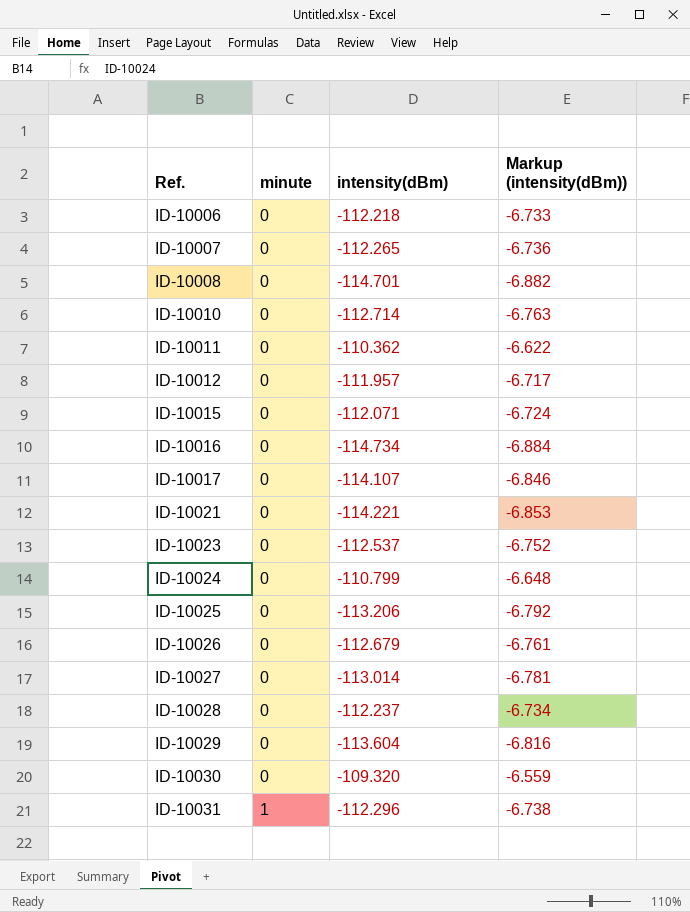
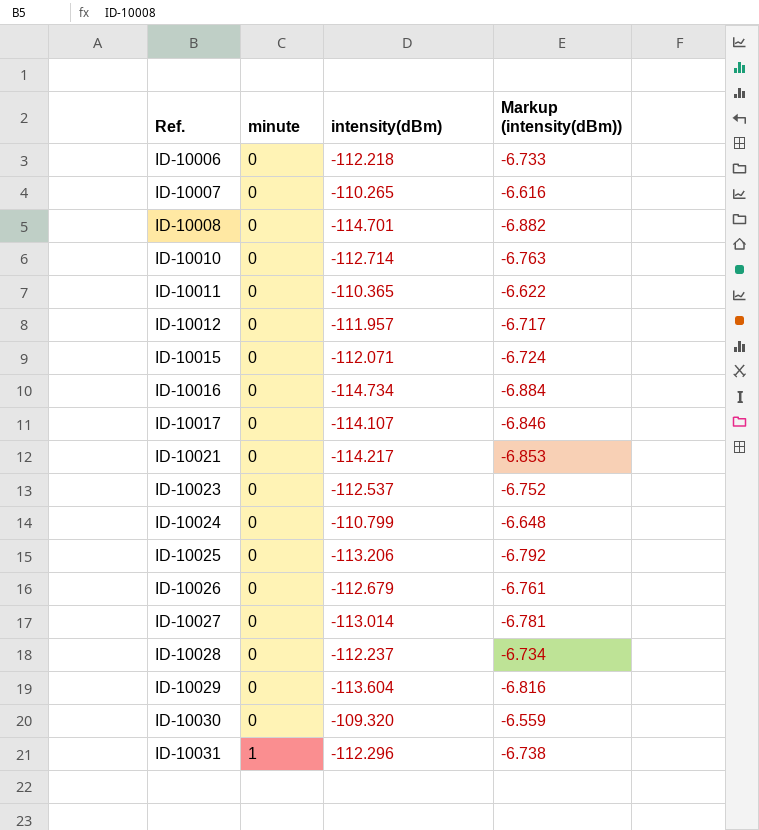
ID-10007 | intensity(dBm): -112.265 -> -110.265
ID-10007 | Markup (intensity(dBm)): -6.736 -> -6.616
ID-10011 | intensity(dBm): -110.362 -> -110.365
ID-10021 | intensity(dBm): -114.221 -> -114.217

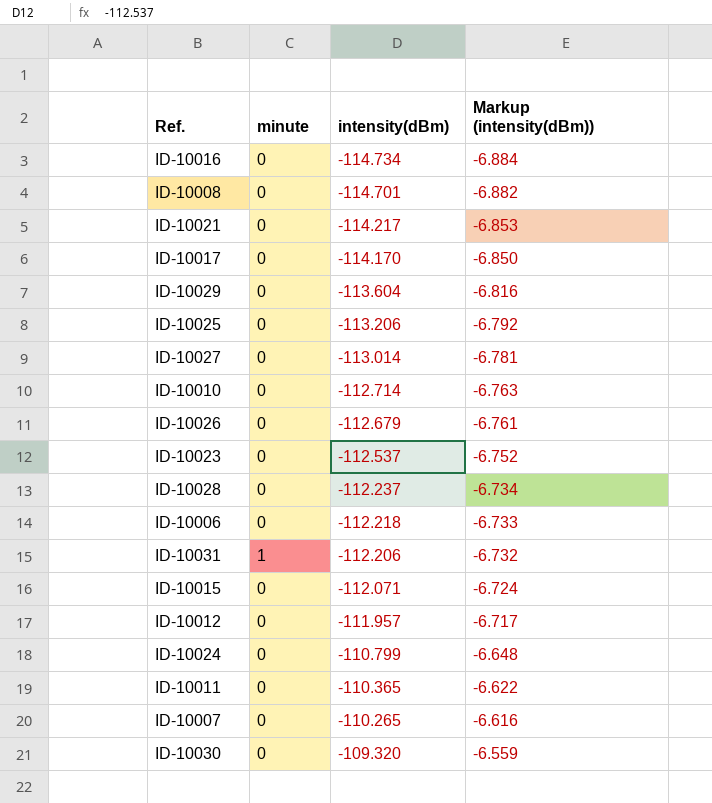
row order: Ref. ascending -> intensity(dBm) ascending
ID-10017 | intensity(dBm): -114.107 -> -114.170
ID-10017 | Markup (intensity(dBm)): -6.846 -> -6.850
ID-10031 | intensity(dBm): -112.296 -> -112.206
ID-10031 | Markup (intensity(dBm)): -6.738 -> -6.732

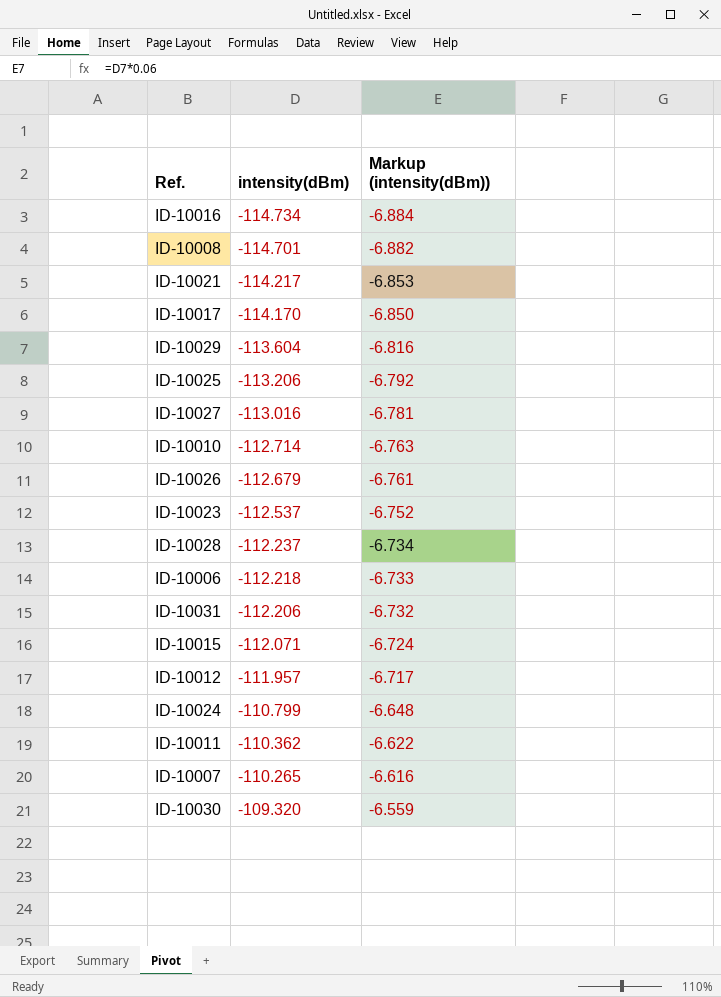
column minute | position: 2 -> none
ID-10027 | intensity(dBm): -113.014 -> -113.016
ID-10011 | intensity(dBm): -110.365 -> -110.362

